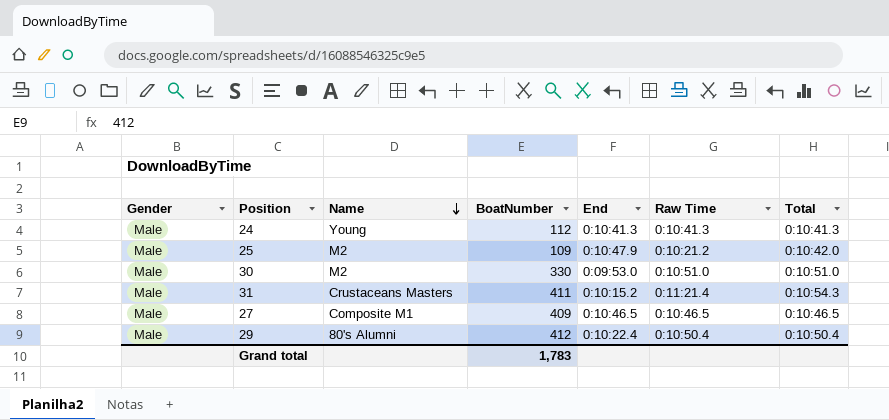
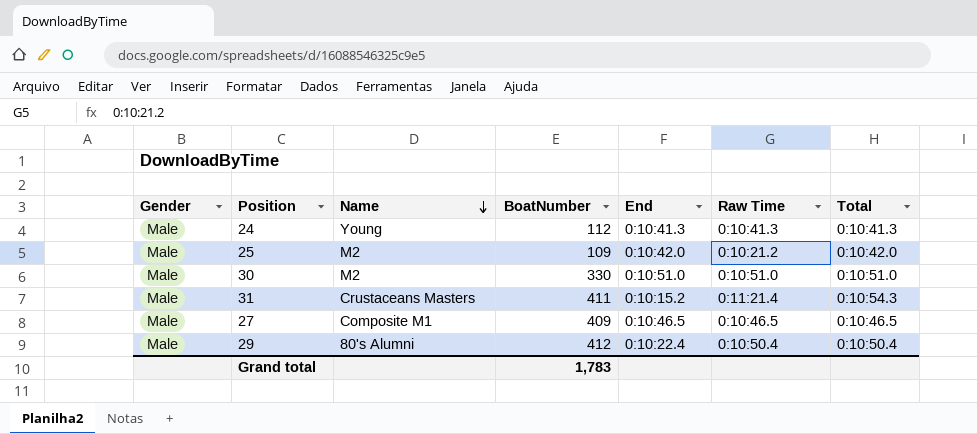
25 | End: 0:10:47.9 -> 0:10:42.0
30 | End: 0:09:53.0 -> 0:10:51.0

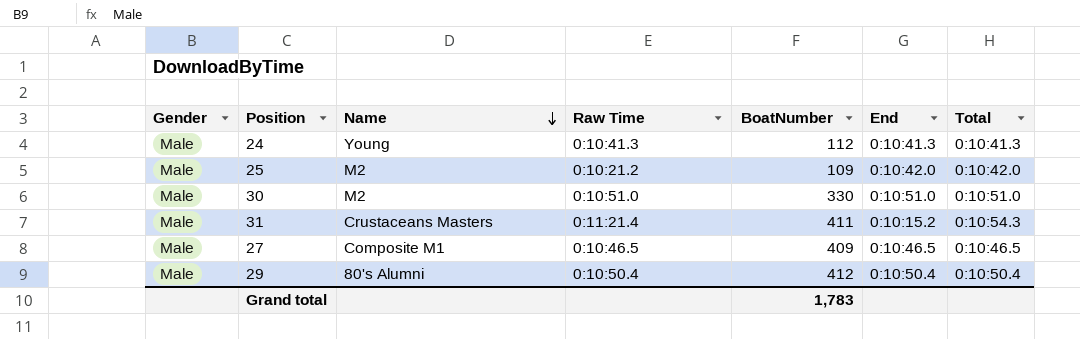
column Raw Time | position: 6 -> 4
29 | End: 0:10:22.4 -> 0:10:50.4

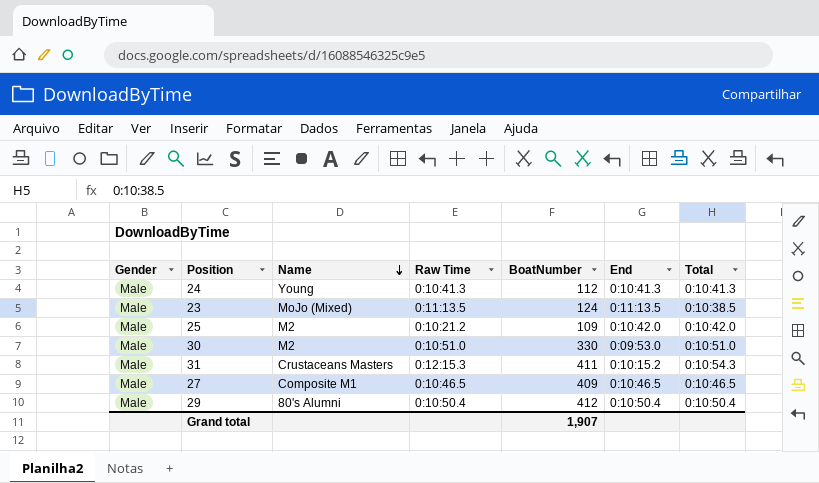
row 23: none -> Male | MoJo (Mixed) | 0:11:13.5 | 124 | 0:11:13.5 | 0:10:38.5
30 | End: 0:10:51.0 -> 0:09:53.0
31 | Raw Time: 0:11:21.4 -> 0:12:15.3
Grand total | BoatNumber: 1,783 -> 1,907

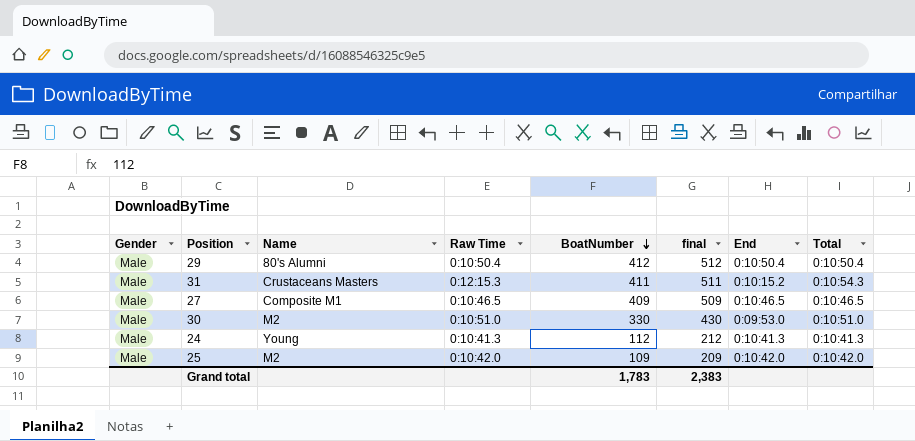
row order: Name descending -> BoatNumber descending
column final | formula: none -> [BoatNumber] + 100
row 23: Male | MoJo (Mixed) | 0:11:13.5 | 124 | 0:11:13.5 | 0:10:38.5 -> none
25 | Raw Time: 0:10:21.2 -> 0:10:42.0
Grand total | BoatNumber: 1,907 -> 1,783

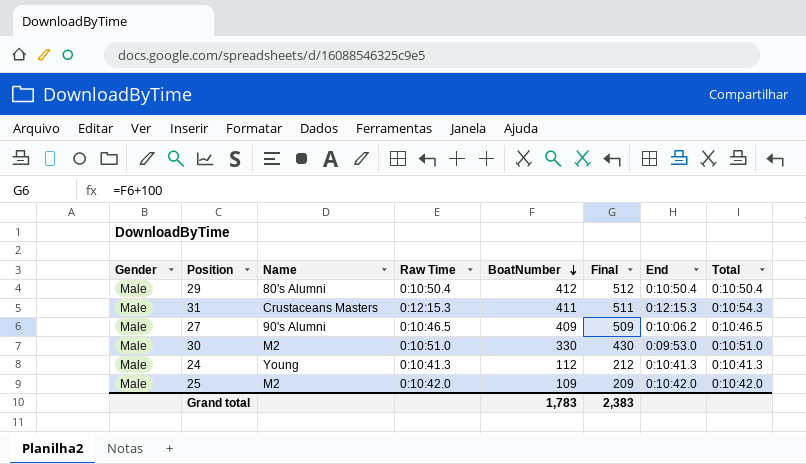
column name: final -> Final
31 | End: 0:10:15.2 -> 0:12:15.3
27 | Name: Composite M1 -> 90's Alumni
27 | End: 0:10:46.5 -> 0:10:06.2

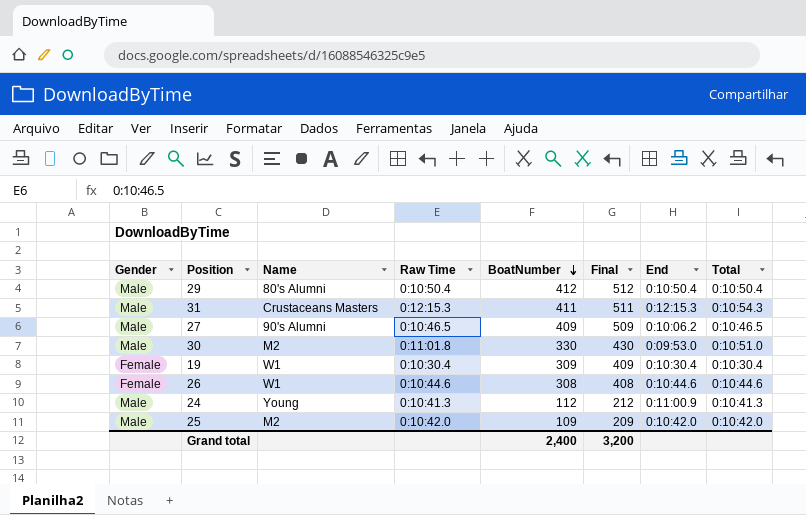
30 | Raw Time: 0:10:51.0 -> 0:11:01.8
row 19: none -> Female | W1 | 0:10:30.4 | 309 | 409 | 0:10:30.4 | 0:10:30.4
row 26: none -> Female | W1 | 0:10:44.6 | 308 | 408 | 0:10:44.6 | 0:10:44.6
24 | End: 0:10:41.3 -> 0:11:00.9
Grand total | BoatNumber: 1,783 -> 2,400
Grand total | Final: 2,383 -> 3,200

